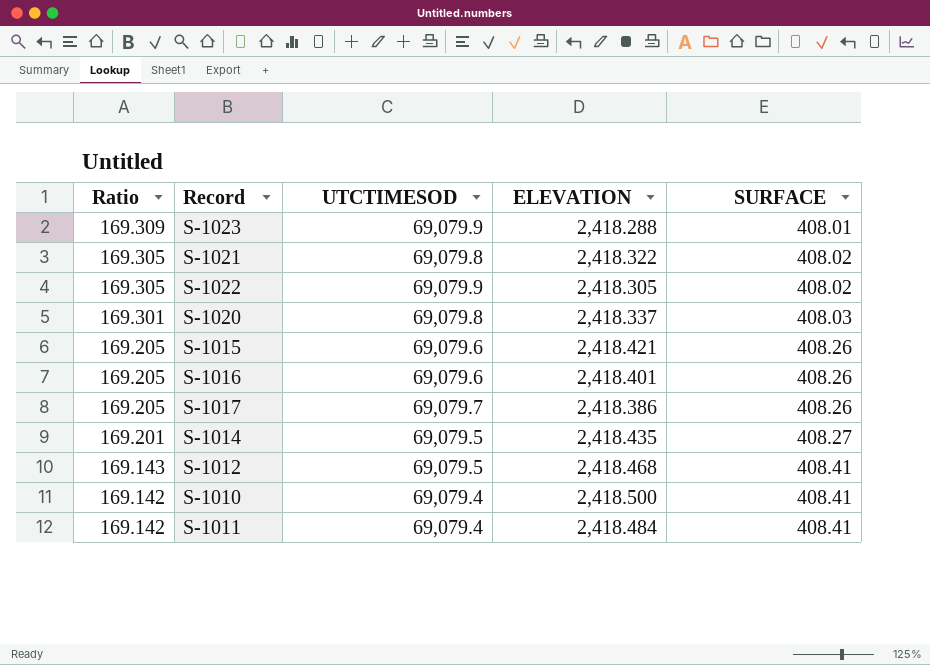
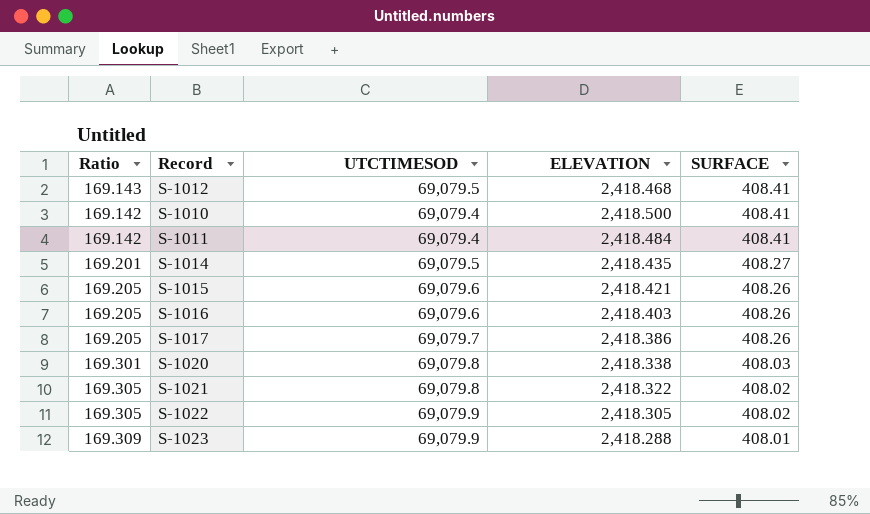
row order: Ratio descending -> SURFACE descending
S-1016 | ELEVATION: 2,418.401 -> 2,418.403
S-1020 | ELEVATION: 2,418.337 -> 2,418.338

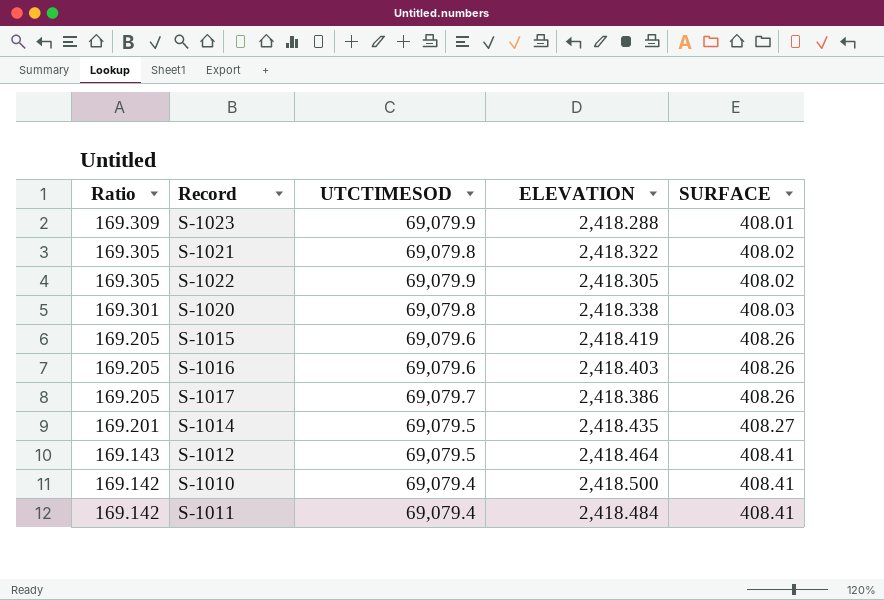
row order: SURFACE descending -> Ratio descending
S-1015 | ELEVATION: 2,418.421 -> 2,418.419
S-1012 | ELEVATION: 2,418.468 -> 2,418.464

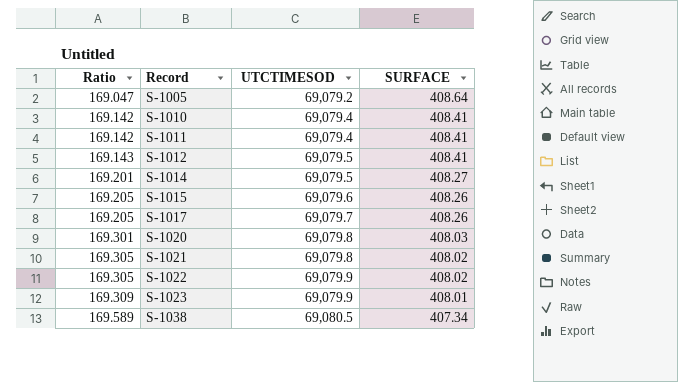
row order: Ratio descending -> Ratio ascending
column ELEVATION | position: 4 -> none
row S-1016: 169.205 | 69,079.6 | 2,418.403 | 408.26 -> none
row S-1005: none -> 169.047 | 69,079.2 | 408.64
row S-1038: none -> 169.589 | 69,080.5 | 407.34

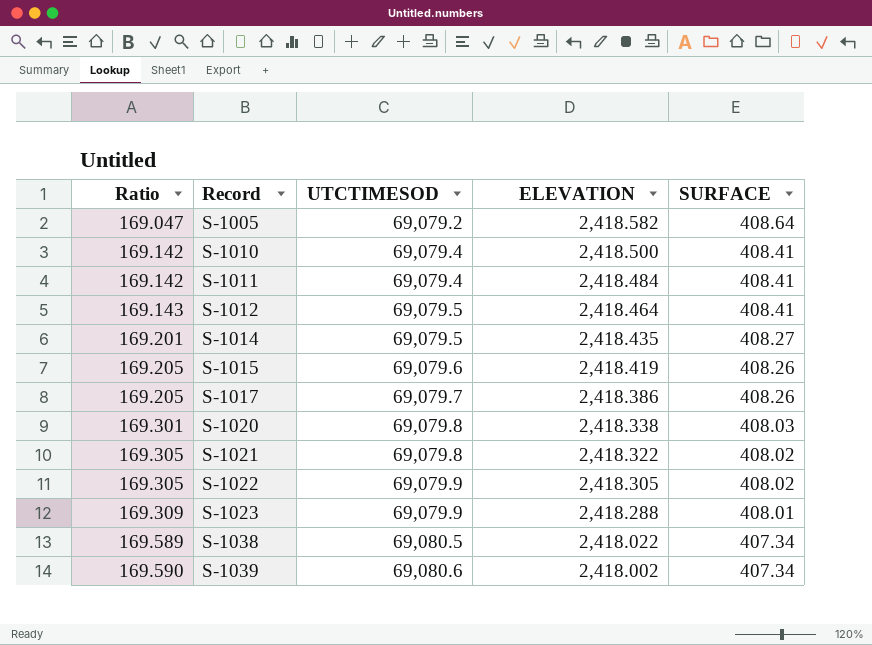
column ELEVATION | position: none -> 4
row S-1039: none -> 169.590 | 69,080.6 | 2,418.002 | 407.34

